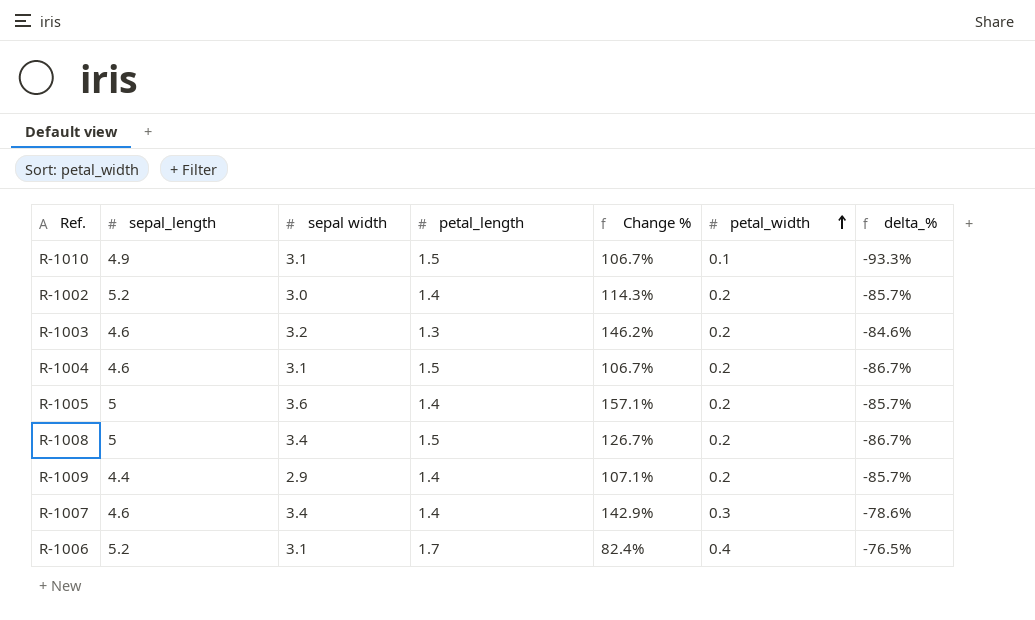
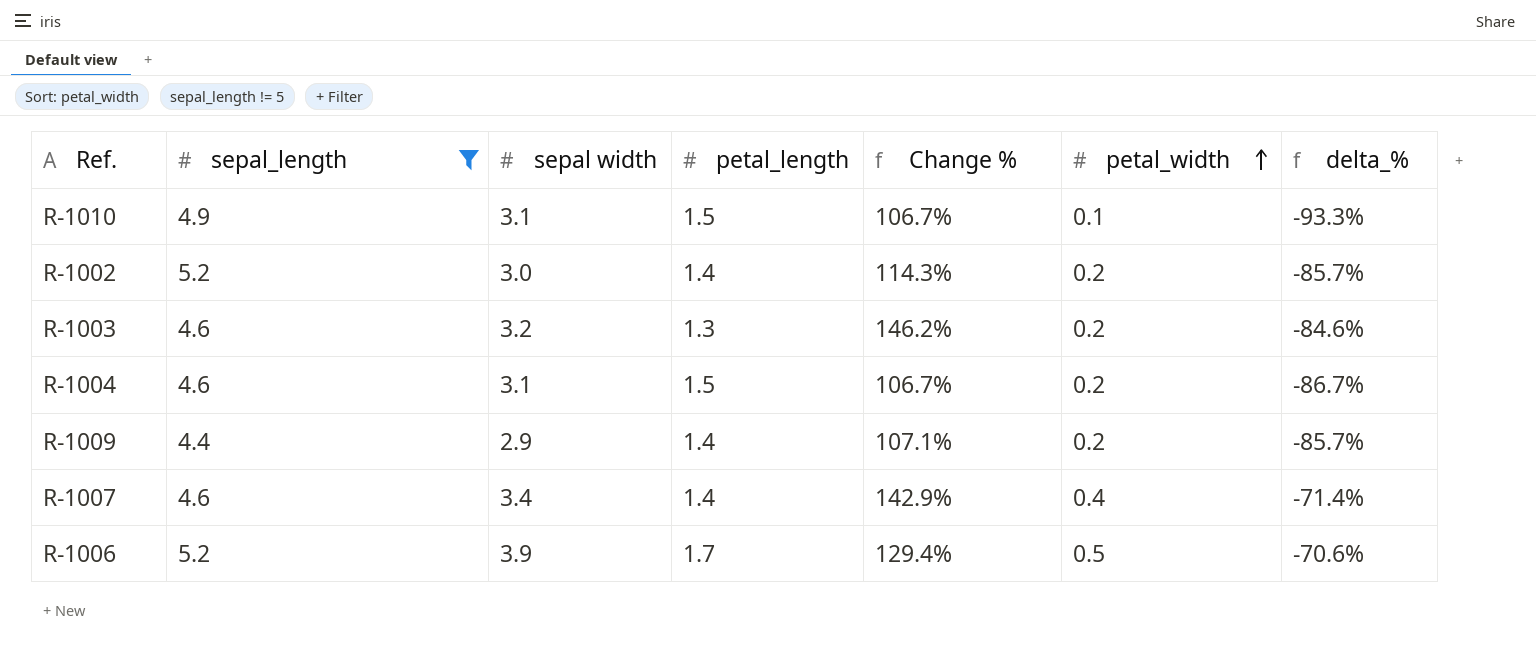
filter: none -> sepal_length != 5
R-1007 | petal_width: 0.3 -> 0.4
R-1007 | delta_%: -78.6% -> -71.4%
R-1006 | sepal width: 3.1 -> 3.9
R-1006 | Change %: 82.4% -> 129.4%
R-1006 | petal_width: 0.4 -> 0.5
R-1006 | delta_%: -76.5% -> -70.6%

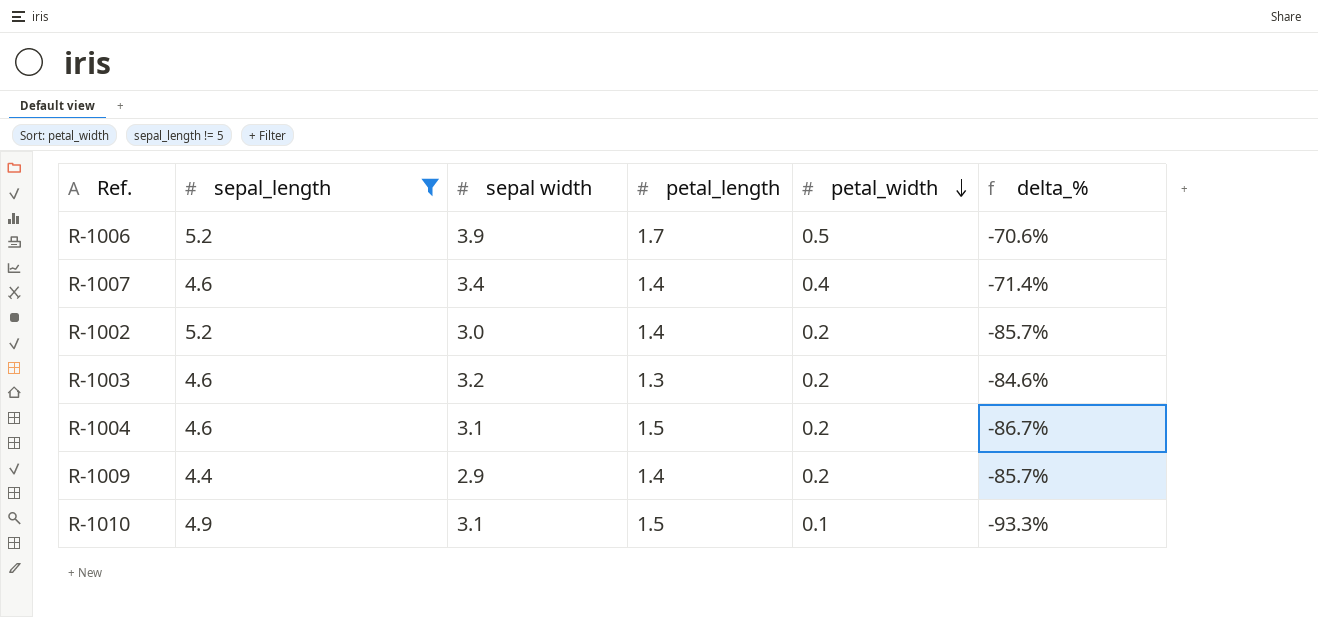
row order: petal_width ascending -> petal_width descending
column Change % | formula: ([sepal width] - [petal_length]) / [petal_length] -> none

